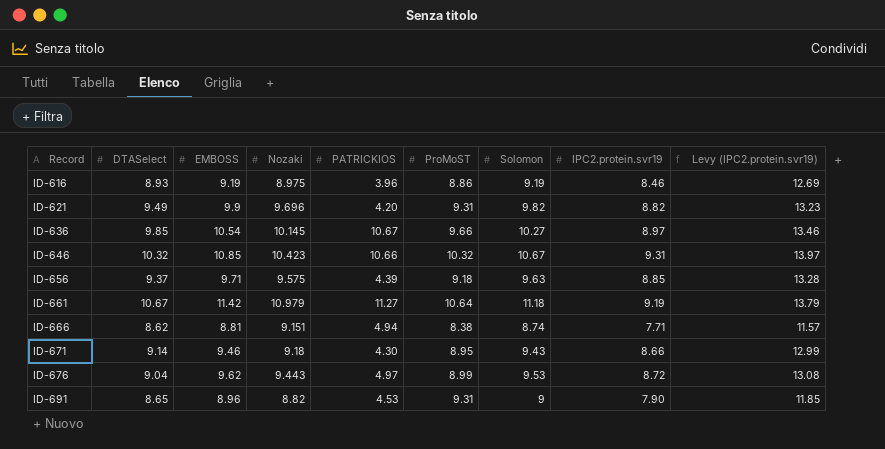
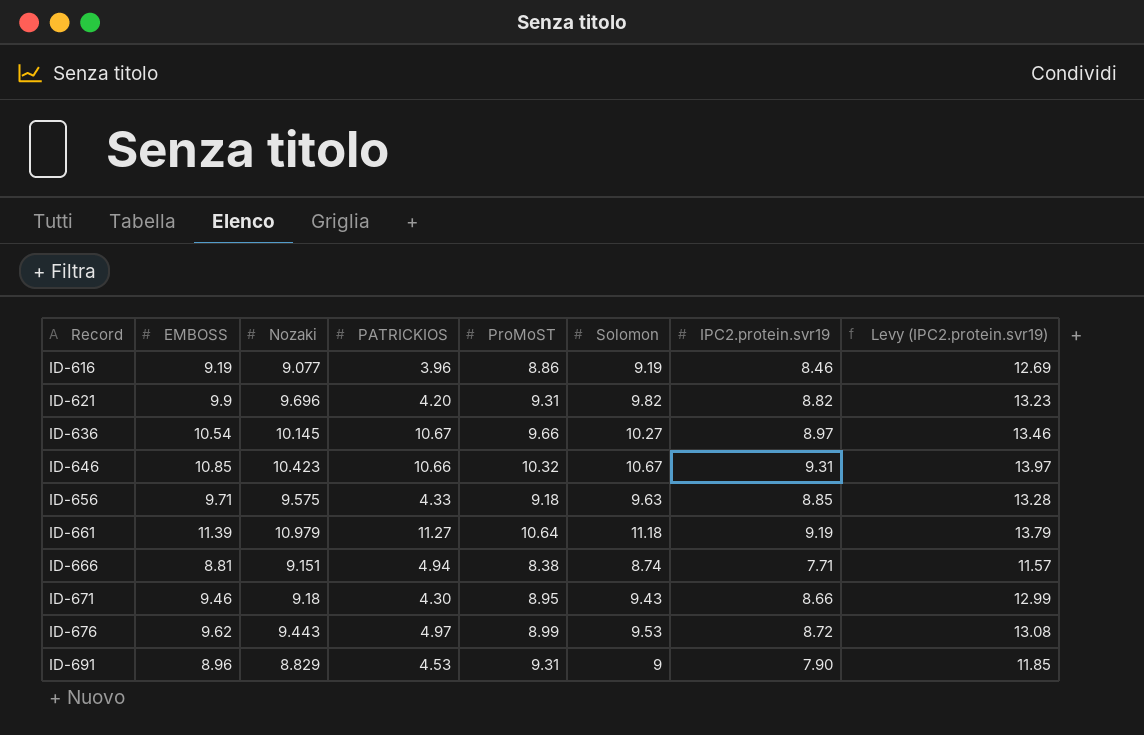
column DTASelect | position: 2 -> none
ID-616 | Nozaki: 8.975 -> 9.077
ID-656 | PATRICKIOS: 4.39 -> 4.33
ID-661 | EMBOSS: 11.42 -> 11.39
ID-691 | Nozaki: 8.82 -> 8.829

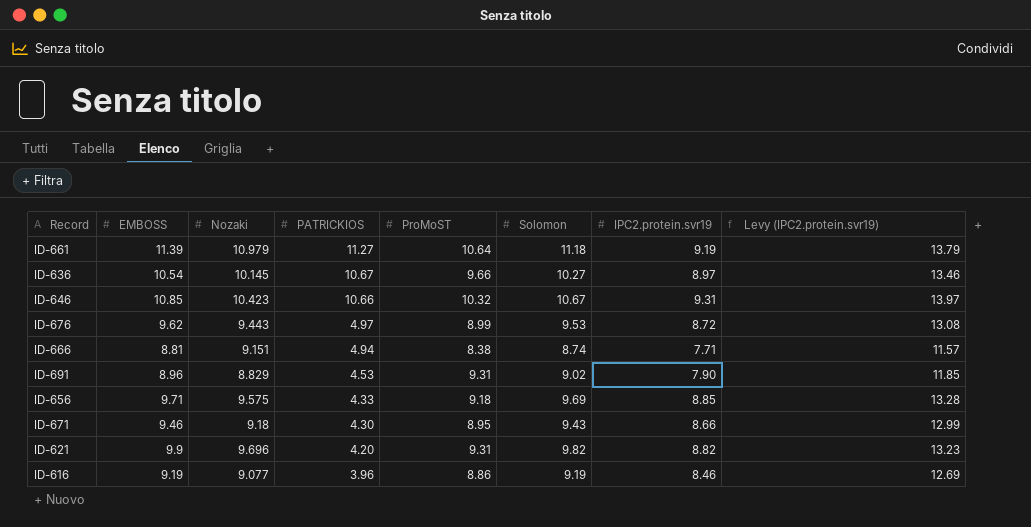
row order: Record ascending -> PATRICKIOS descending
ID-691 | Solomon: 9 -> 9.02
ID-656 | Solomon: 9.63 -> 9.69

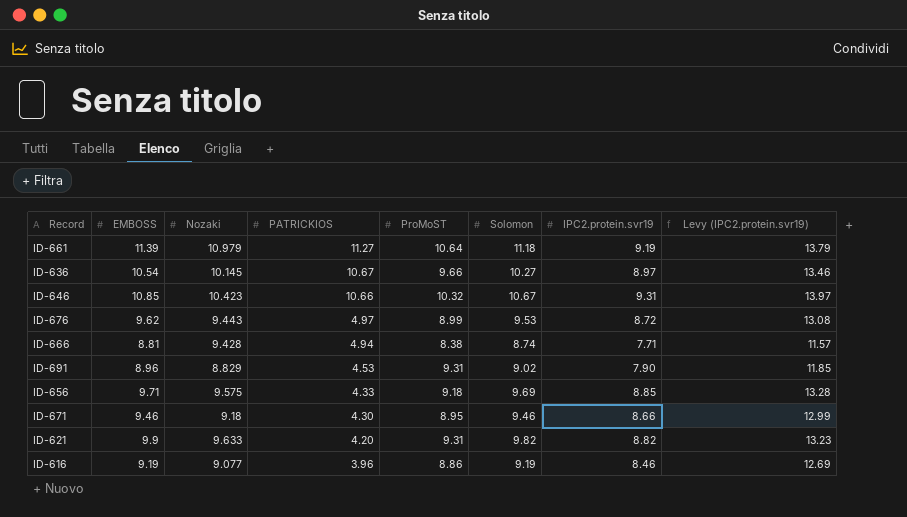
ID-666 | Nozaki: 9.151 -> 9.428
ID-671 | Solomon: 9.43 -> 9.46
ID-621 | Nozaki: 9.696 -> 9.633

